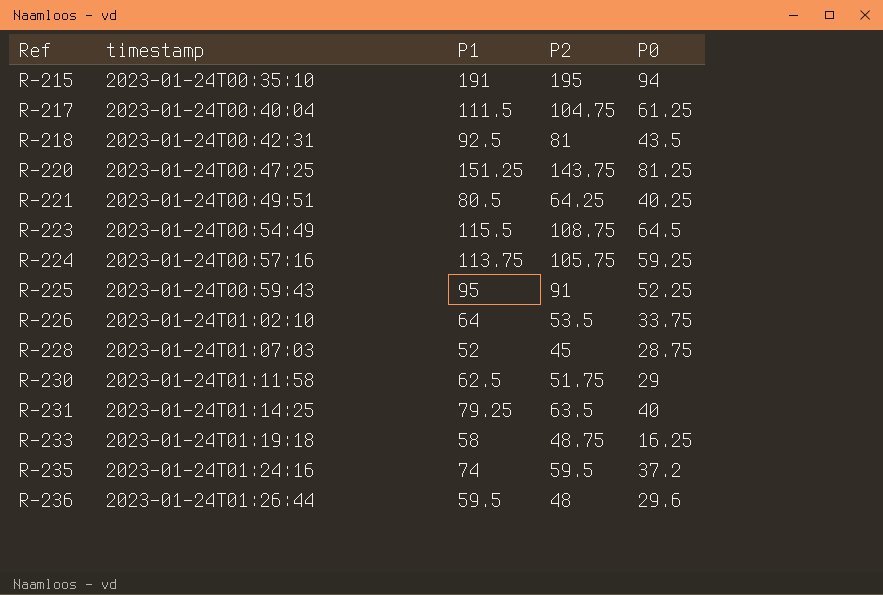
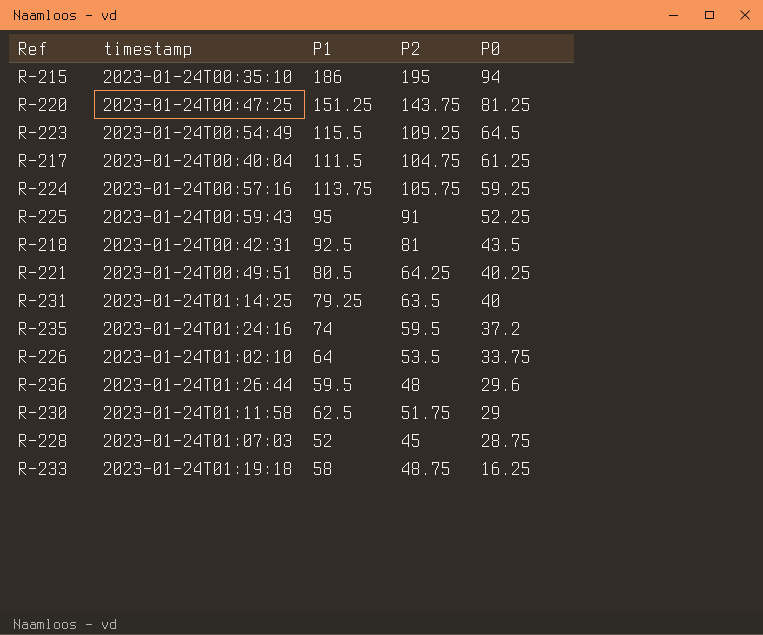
row order: Ref ascending -> P0 descending
R-215 | P1: 191 -> 186
R-223 | P2: 108.75 -> 109.25

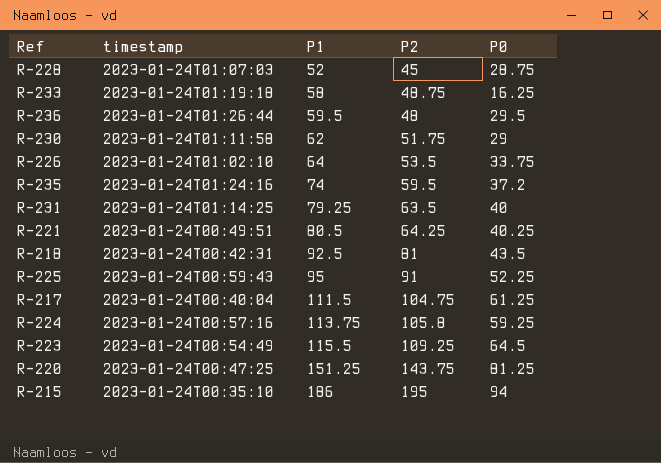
row order: P0 descending -> P1 ascending
R-236 | P0: 29.6 -> 29.5
R-230 | P1: 62.5 -> 62
R-224 | P2: 105.75 -> 105.8

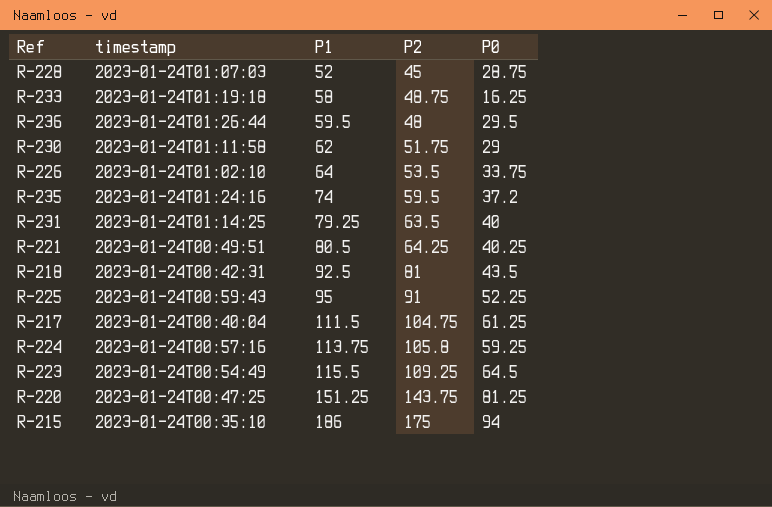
R-215 | P2: 195 -> 175

